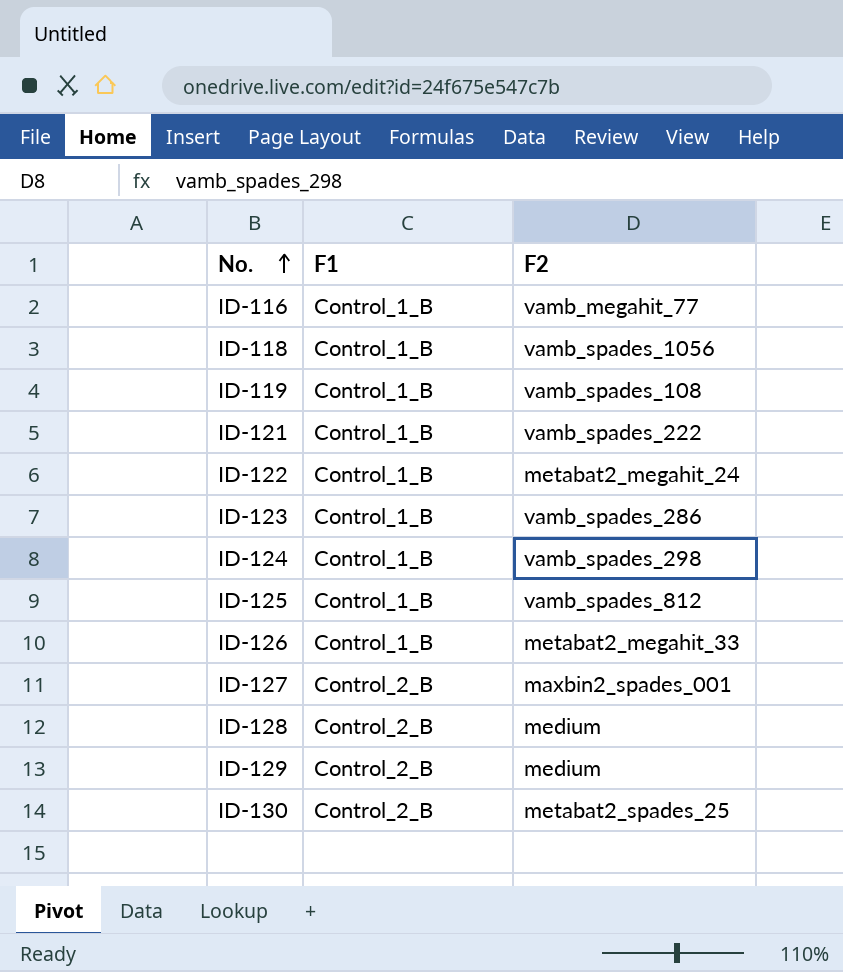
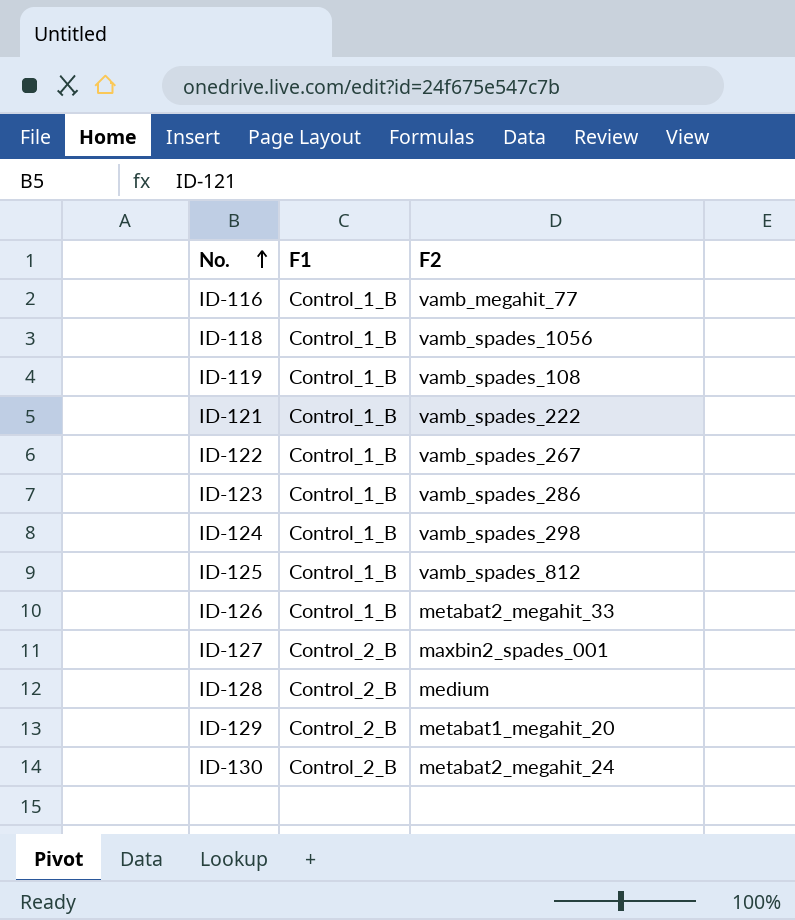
ID-122 | F2: metabat2_megahit_24 -> vamb_spades_267
ID-129 | F2: medium -> metabat1_megahit_20
ID-130 | F2: metabat2_spades_25 -> metabat2_megahit_24

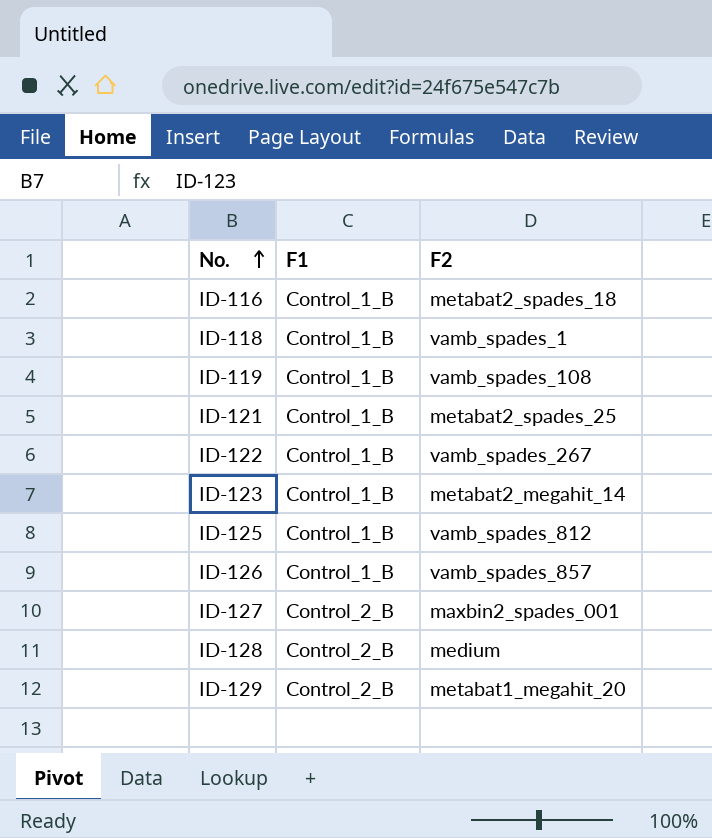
row ID-124: Control_1_B | vamb_spades_298 -> none
row ID-130: Control_2_B | metabat2_megahit_24 -> none
ID-116 | F2: vamb_megahit_77 -> metabat2_spades_18
ID-118 | F2: vamb_spades_1056 -> vamb_spades_1
ID-121 | F2: vamb_spades_222 -> metabat2_spades_25
ID-123 | F2: vamb_spades_286 -> metabat2_megahit_14
ID-126 | F2: metabat2_megahit_33 -> vamb_spades_857

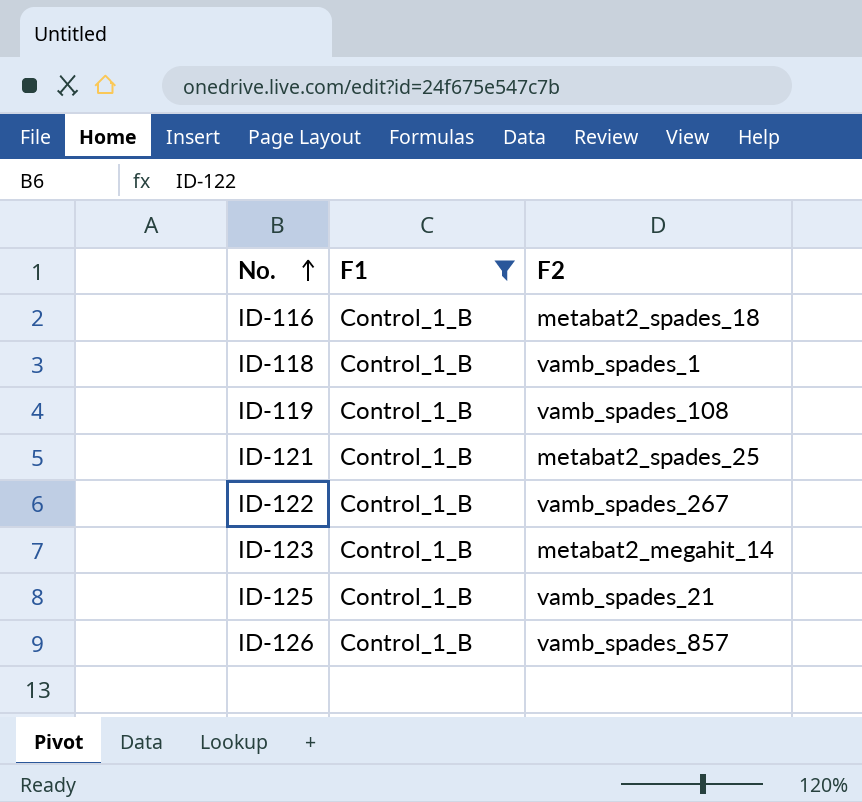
filter: none -> F1 = Control_1_B
ID-125 | F2: vamb_spades_812 -> vamb_spades_21

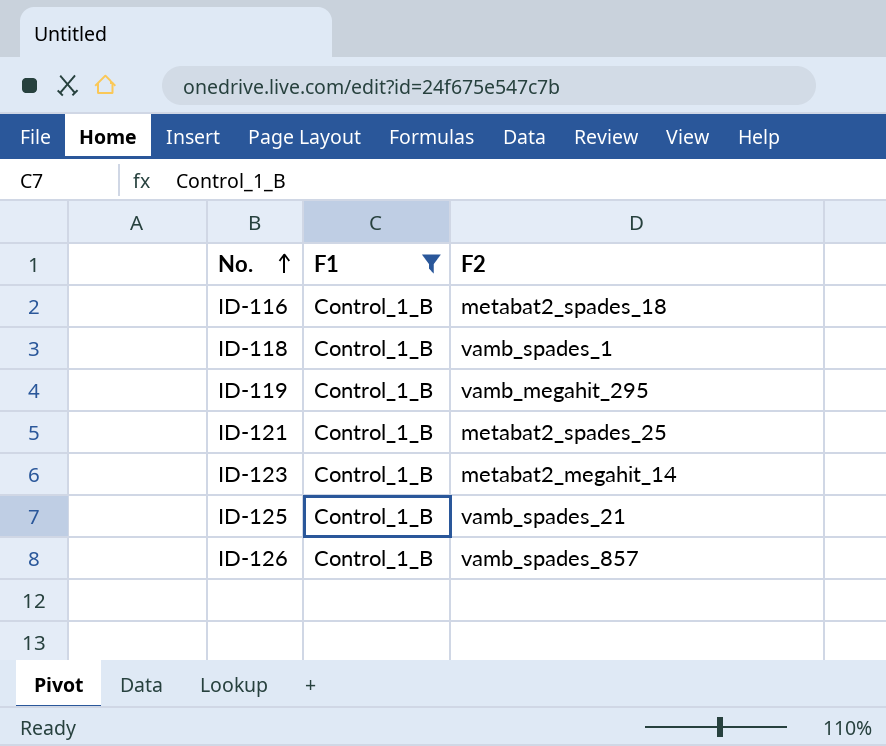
row ID-122: Control_1_B | vamb_spades_267 -> none
ID-119 | F2: vamb_spades_108 -> vamb_megahit_295

